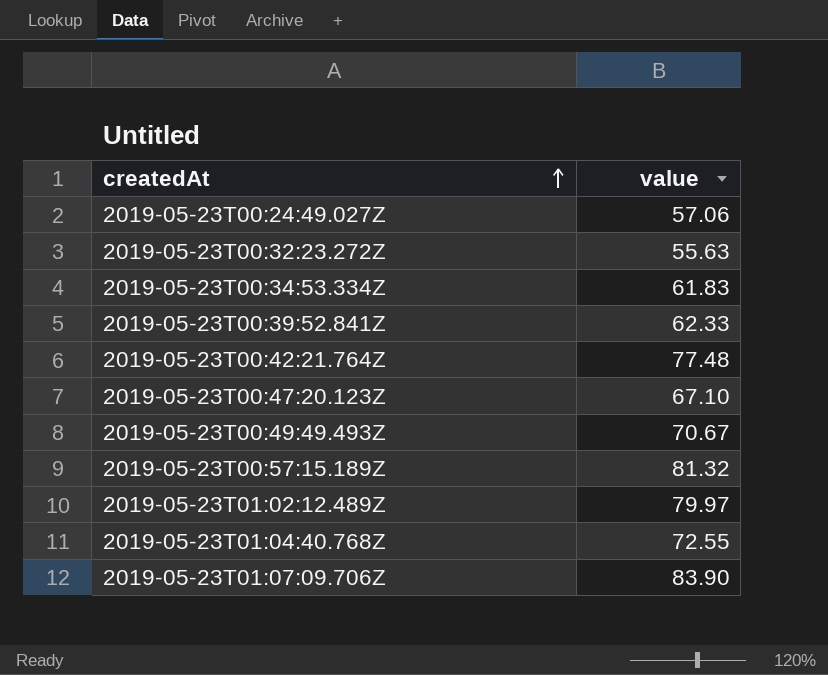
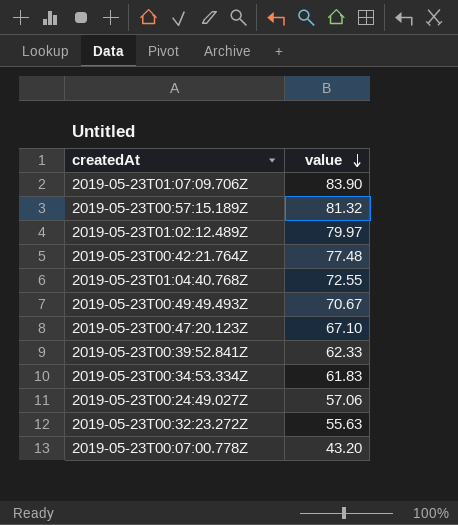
row order: createdAt ascending -> value descending
row 2019-05-23T00:07:00.778Z: none -> 43.20

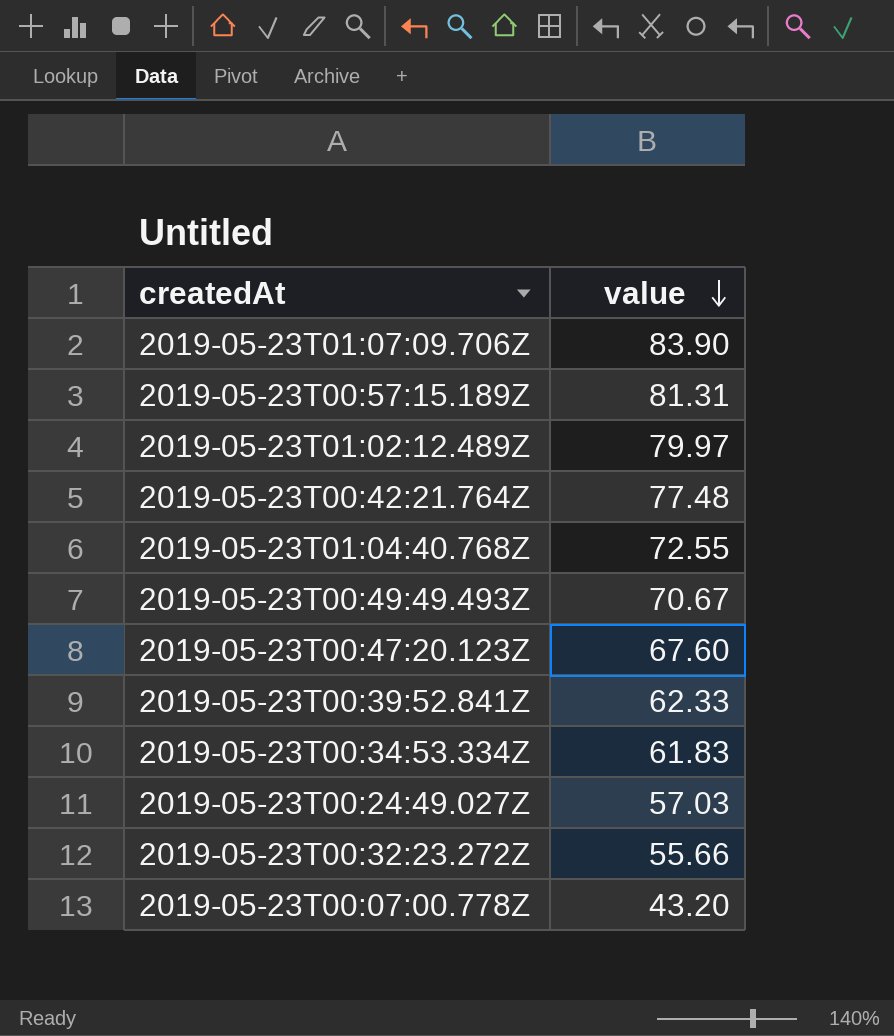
2019-05-23T00:57:15.189Z | value: 81.32 -> 81.31
2019-05-23T00:47:20.123Z | value: 67.10 -> 67.60
2019-05-23T00:24:49.027Z | value: 57.06 -> 57.03
2019-05-23T00:32:23.272Z | value: 55.63 -> 55.66

